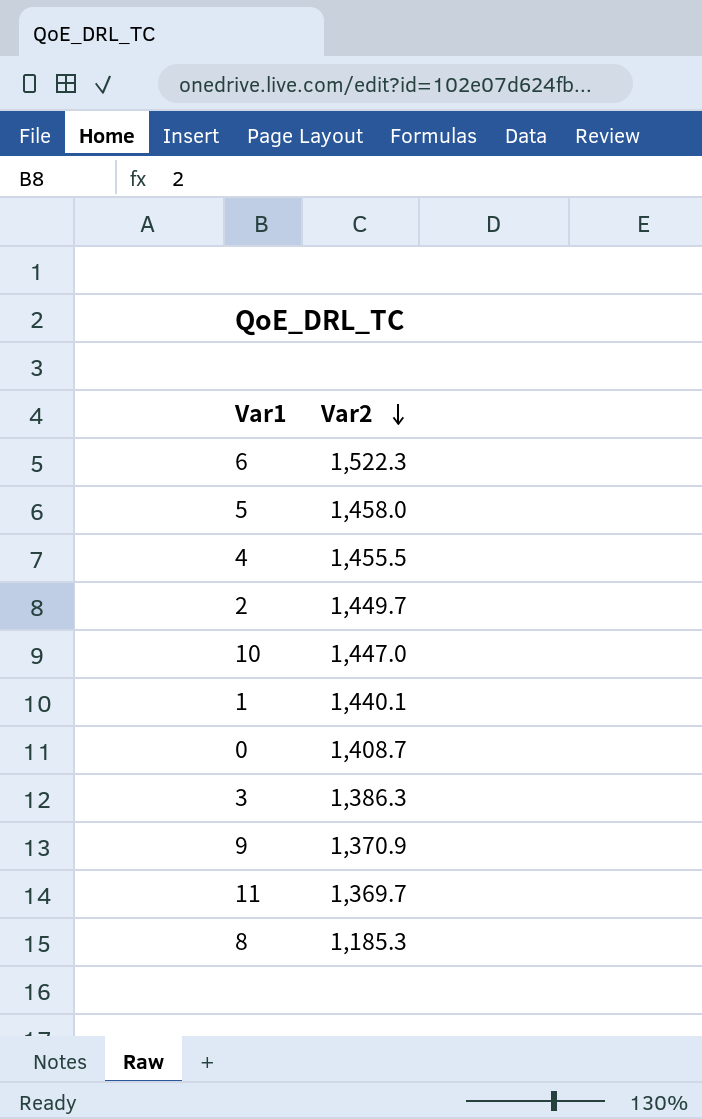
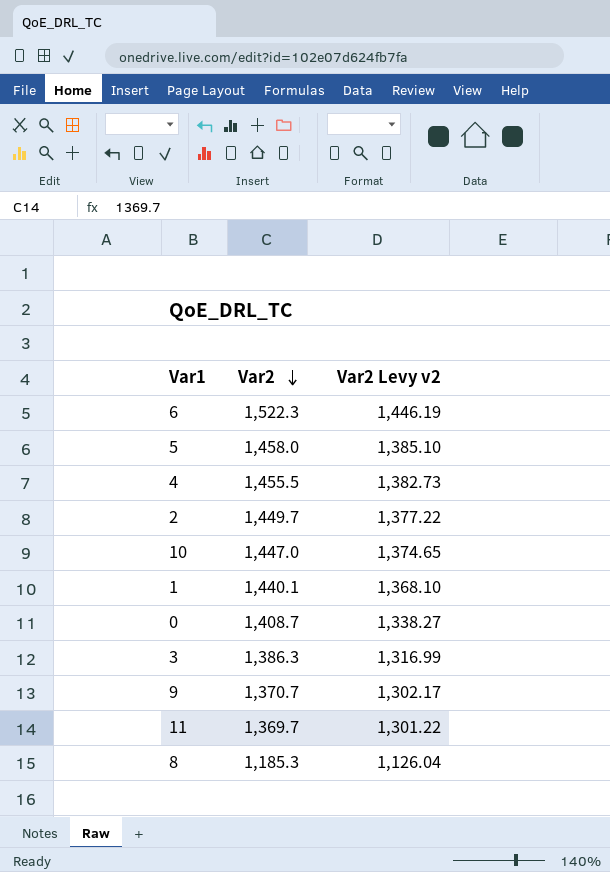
column Var2 Levy v2 | formula: none -> [Var2] * 0.95
9 | Var2: 1,370.9 -> 1,370.7

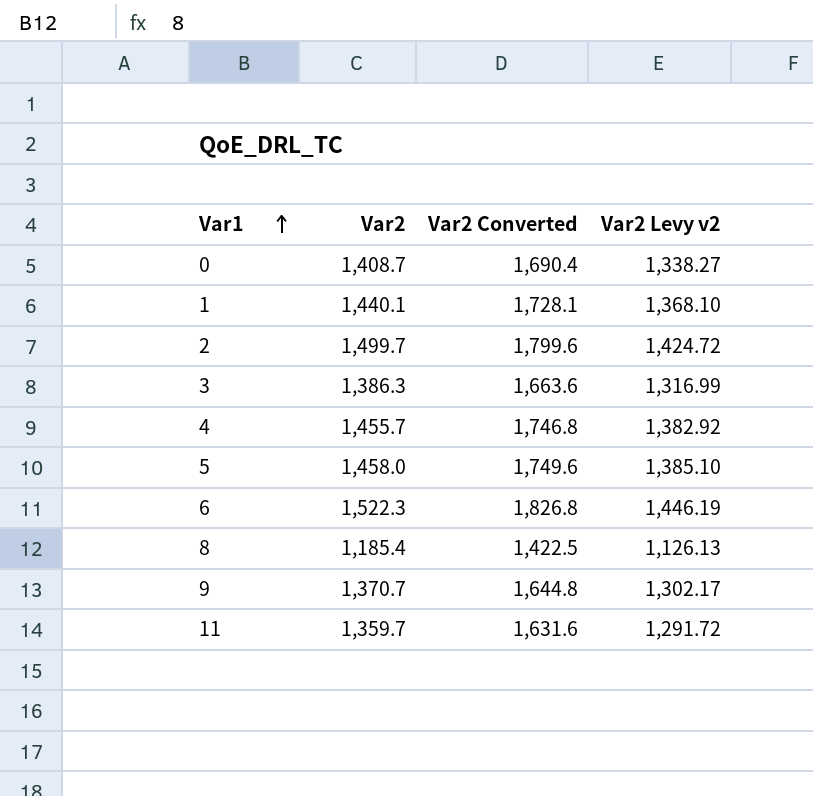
row order: Var2 descending -> Var1 ascending
column Var2 Converted | formula: none -> [Var2] * 1.2
row 10: 1,447.0 | 1,374.65 -> none
2 | Var2: 1,449.7 -> 1,499.7
2 | Var2 Levy v2: 1,377.22 -> 1,424.72
4 | Var2: 1,455.5 -> 1,455.7
4 | Var2 Levy v2: 1,382.73 -> 1,382.92
8 | Var2: 1,185.3 -> 1,185.4
8 | Var2 Levy v2: 1,126.04 -> 1,126.13
11 | Var2: 1,369.7 -> 1,359.7
11 | Var2 Levy v2: 1,301.22 -> 1,291.72

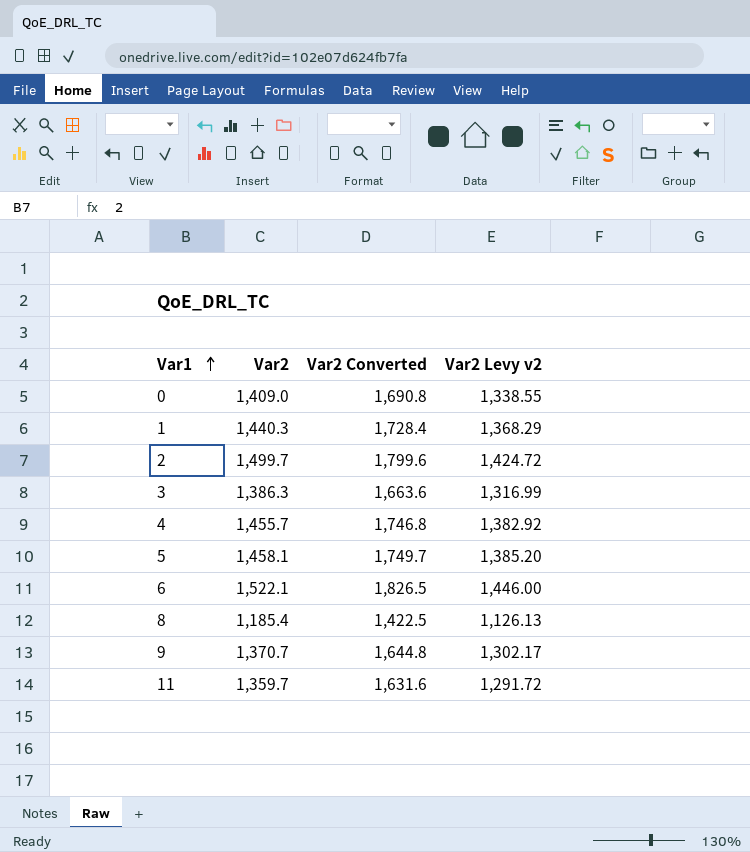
0 | Var2: 1,408.7 -> 1,409.0
0 | Var2 Converted: 1,690.4 -> 1,690.8
0 | Var2 Levy v2: 1,338.27 -> 1,338.55
1 | Var2: 1,440.1 -> 1,440.3
1 | Var2 Converted: 1,728.1 -> 1,728.4
1 | Var2 Levy v2: 1,368.10 -> 1,368.29
5 | Var2: 1,458.0 -> 1,458.1
5 | Var2 Converted: 1,749.6 -> 1,749.7
5 | Var2 Levy v2: 1,385.10 -> 1,385.20
6 | Var2: 1,522.3 -> 1,522.1
6 | Var2 Converted: 1,826.8 -> 1,826.5
6 | Var2 Levy v2: 1,446.19 -> 1,446.00

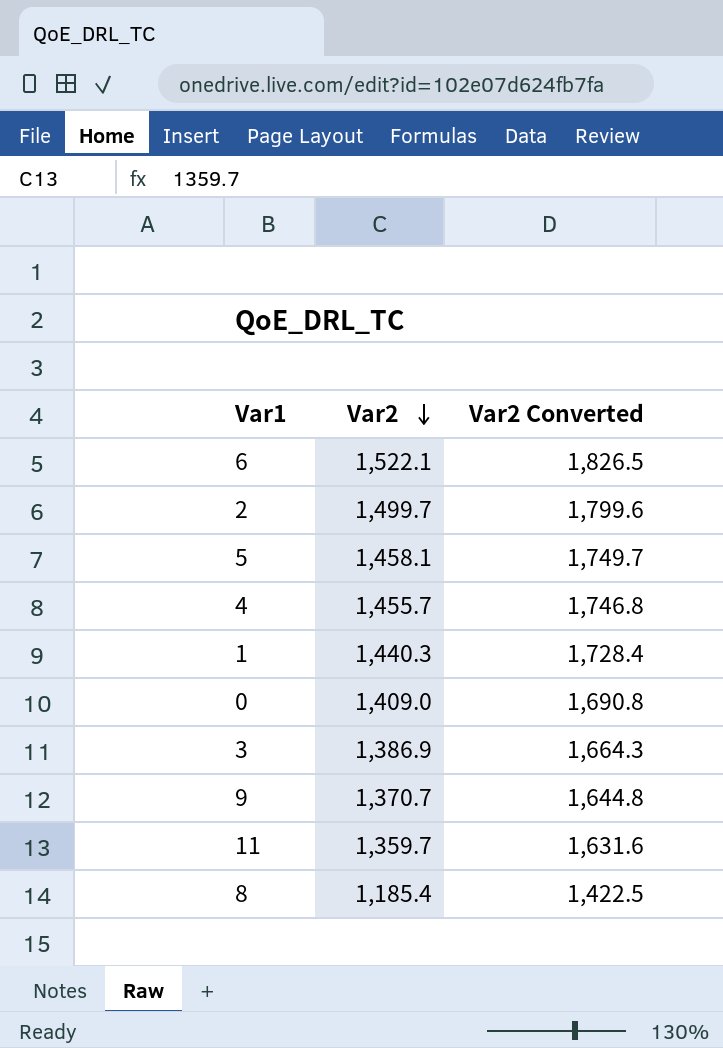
row order: Var1 ascending -> Var2 descending
column Var2 Levy v2 | formula: [Var2] * 0.95 -> none
3 | Var2: 1,386.3 -> 1,386.9
3 | Var2 Converted: 1,663.6 -> 1,664.3

